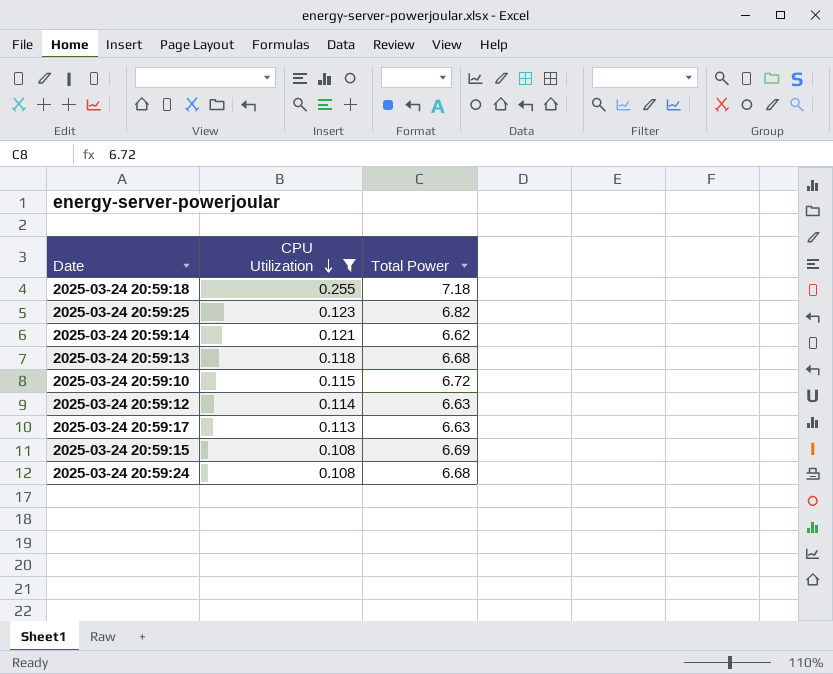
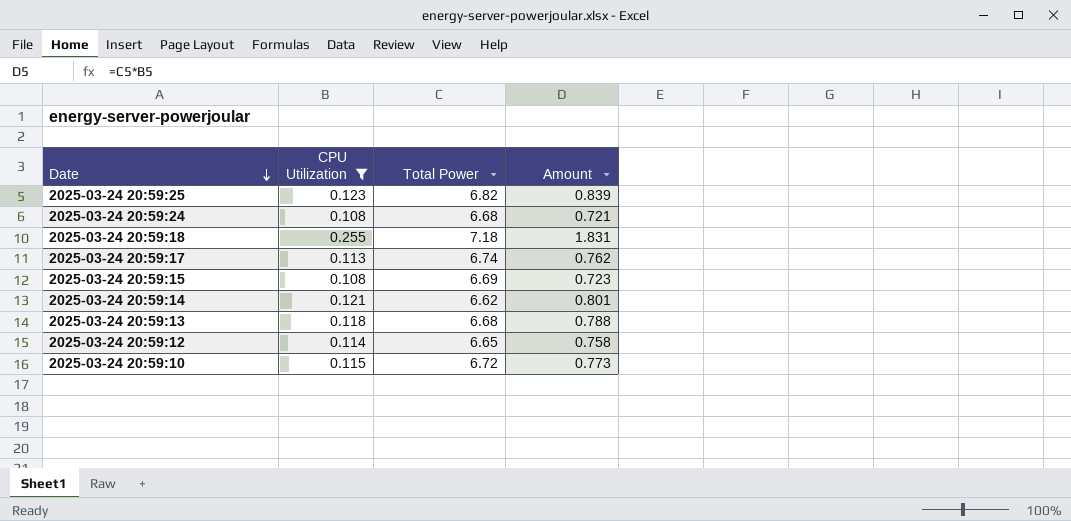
row order: CPU Utilization descending -> Date descending
column Amount | formula: none -> [CPU Utilization] * [Total Power]
2025-03-24 20:59:17 | Total Power: 6.63 -> 6.74
2025-03-24 20:59:12 | Total Power: 6.63 -> 6.65

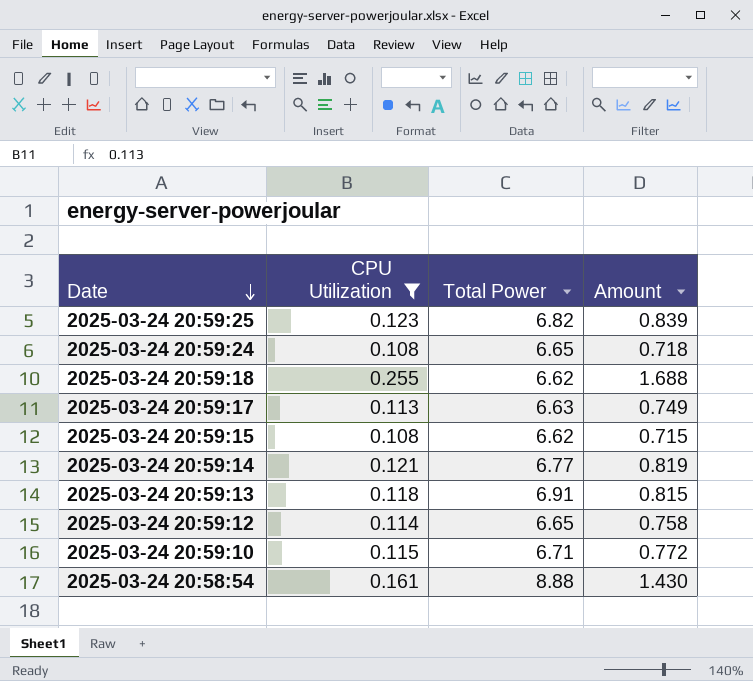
2025-03-24 20:59:24 | Total Power: 6.68 -> 6.65
2025-03-24 20:59:24 | Amount: 0.721 -> 0.718
2025-03-24 20:59:18 | Total Power: 7.18 -> 6.62
2025-03-24 20:59:18 | Amount: 1.831 -> 1.688
2025-03-24 20:59:17 | Total Power: 6.74 -> 6.63
2025-03-24 20:59:17 | Amount: 0.762 -> 0.749
2025-03-24 20:59:15 | Total Power: 6.69 -> 6.62
2025-03-24 20:59:15 | Amount: 0.723 -> 0.715
2025-03-24 20:59:14 | Total Power: 6.62 -> 6.77
2025-03-24 20:59:14 | Amount: 0.801 -> 0.819
2025-03-24 20:59:13 | Total Power: 6.68 -> 6.91
2025-03-24 20:59:13 | Amount: 0.788 -> 0.815
2025-03-24 20:59:10 | Total Power: 6.72 -> 6.71
2025-03-24 20:59:10 | Amount: 0.773 -> 0.772
row 2025-03-24 20:58:54: none -> 0.161 | 8.88 | 1.430

